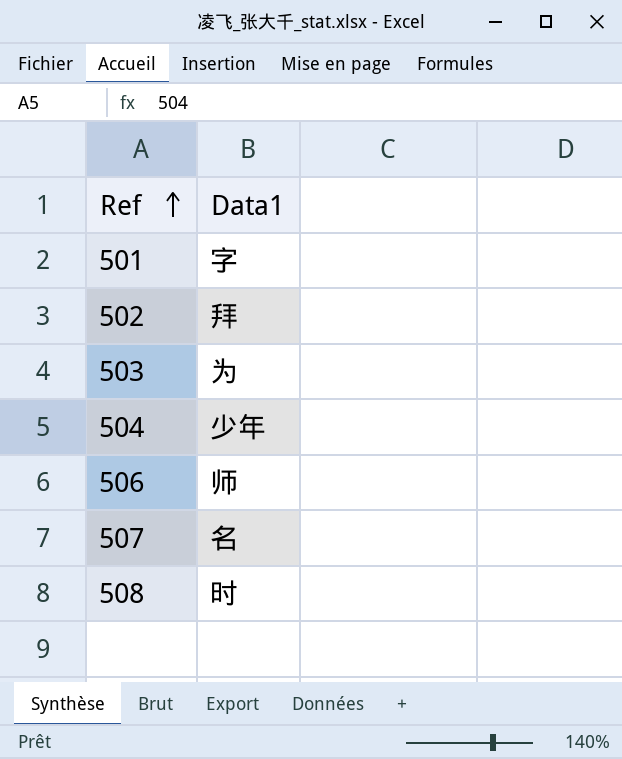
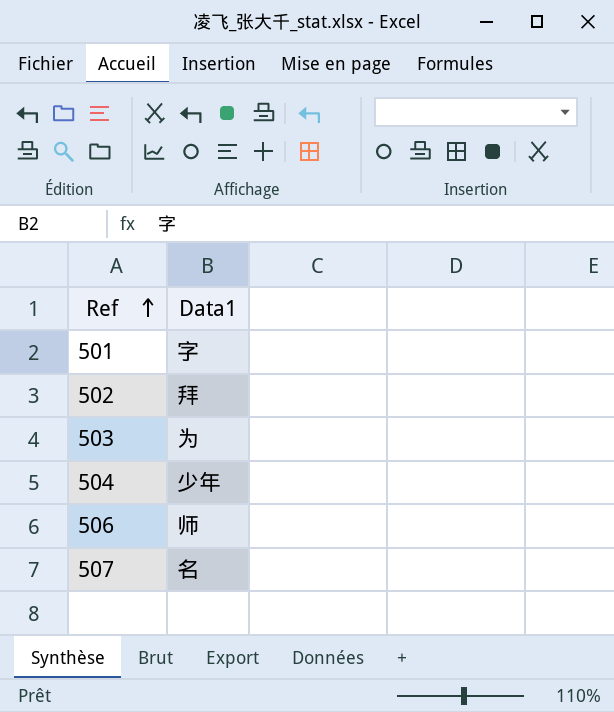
row 508: 时 -> none

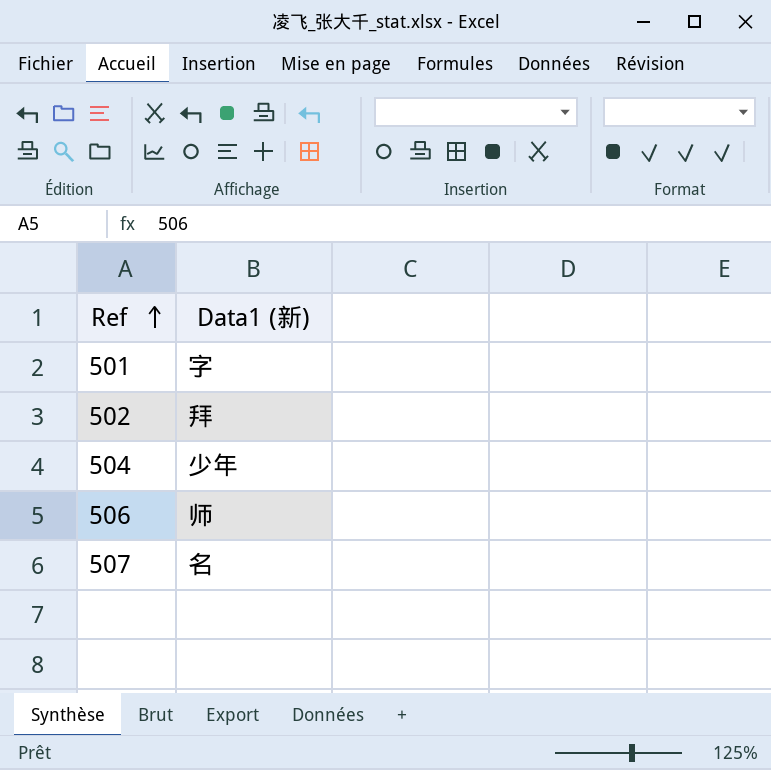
column name: Data1 -> Data1 (新)
row 503: 为 -> none

